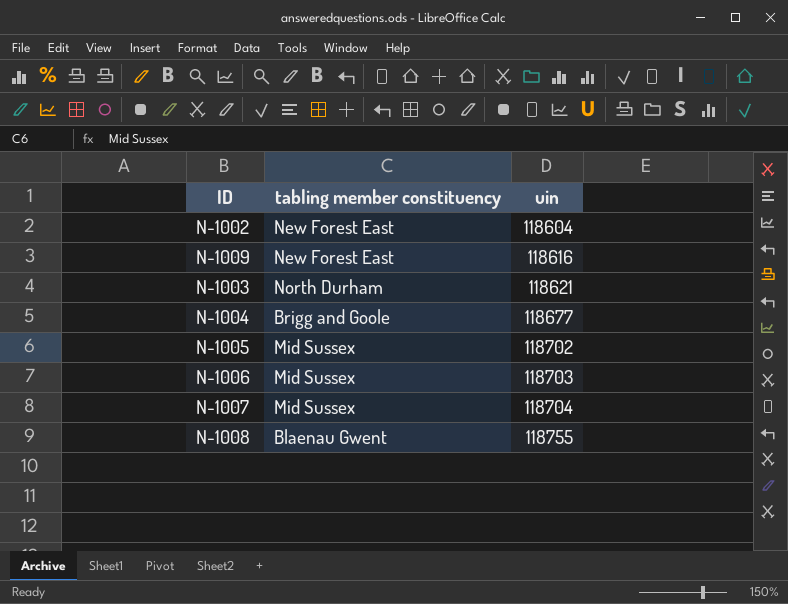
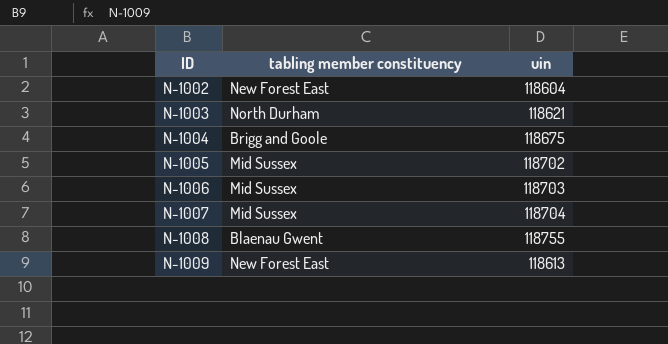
row order: uin ascending -> ID ascending
N-1004 | uin: 118677 -> 118675
N-1009 | uin: 118616 -> 118613

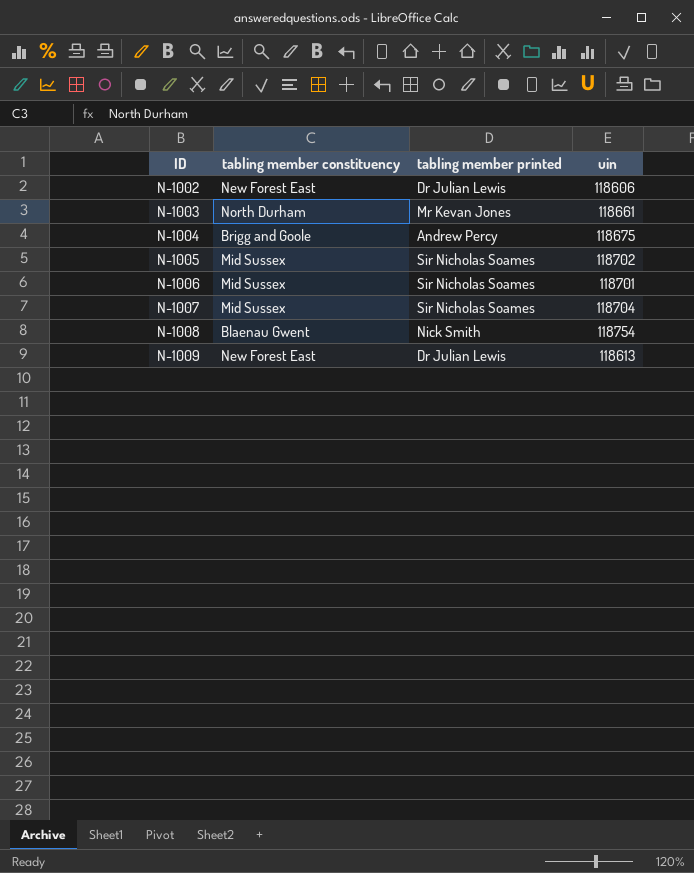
column tabling member printed | position: none -> 3
N-1002 | uin: 118604 -> 118606
N-1003 | uin: 118621 -> 118661
N-1006 | uin: 118703 -> 118701
N-1008 | uin: 118755 -> 118754

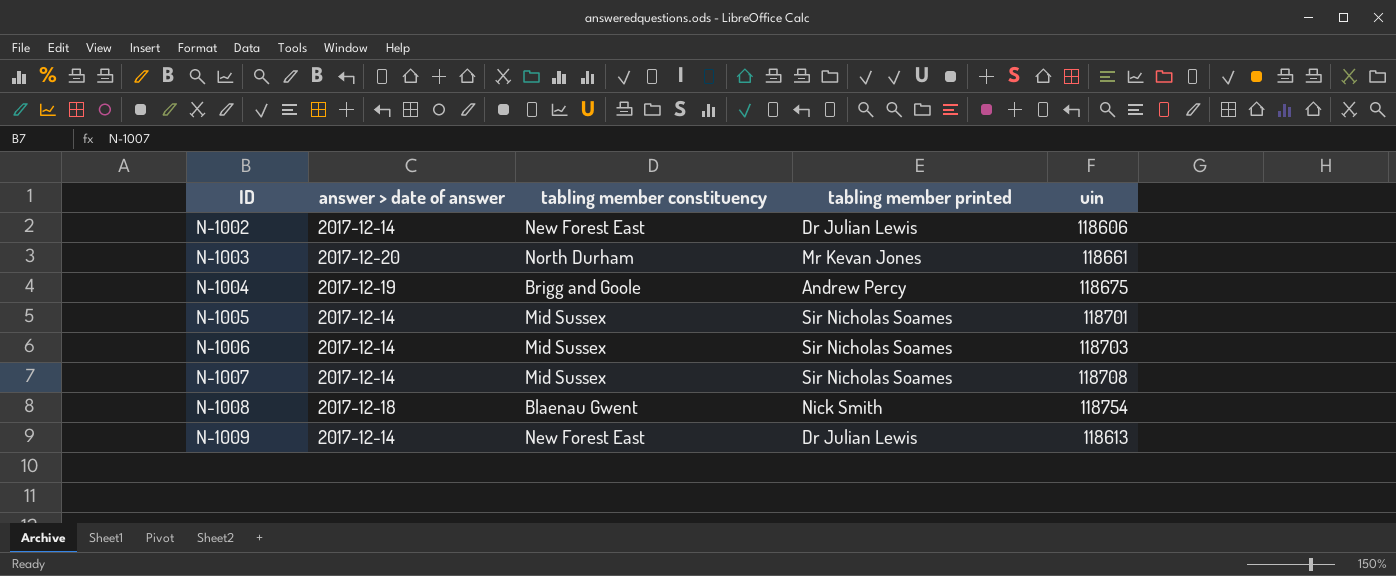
column answer > date of answer | position: none -> 2
N-1005 | uin: 118702 -> 118701
N-1006 | uin: 118701 -> 118703
N-1007 | uin: 118704 -> 118708

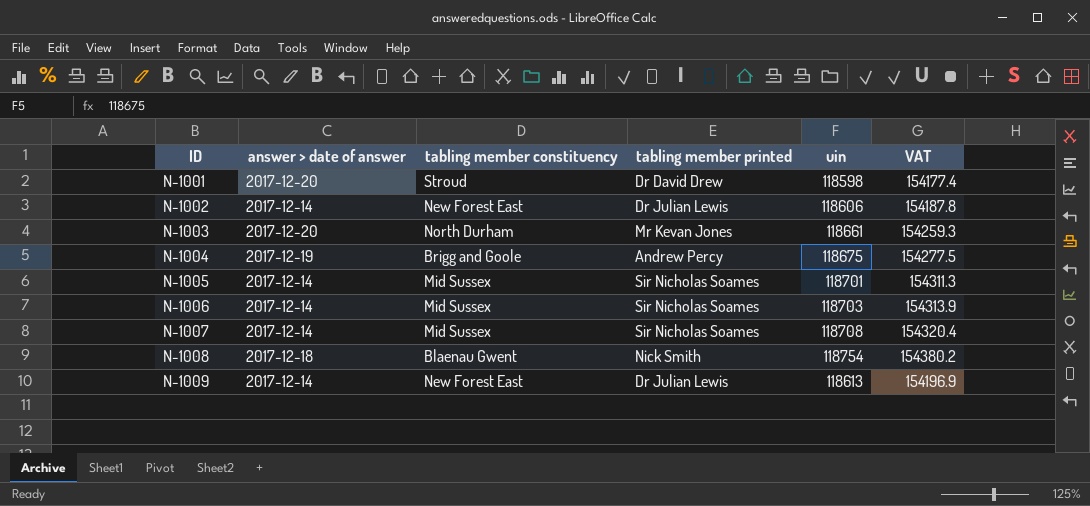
column VAT | formula: none -> [uin] * 1.3
row N-1001: none -> 2017-12-20 | Stroud | Dr David Drew | 118598 | 154177.4

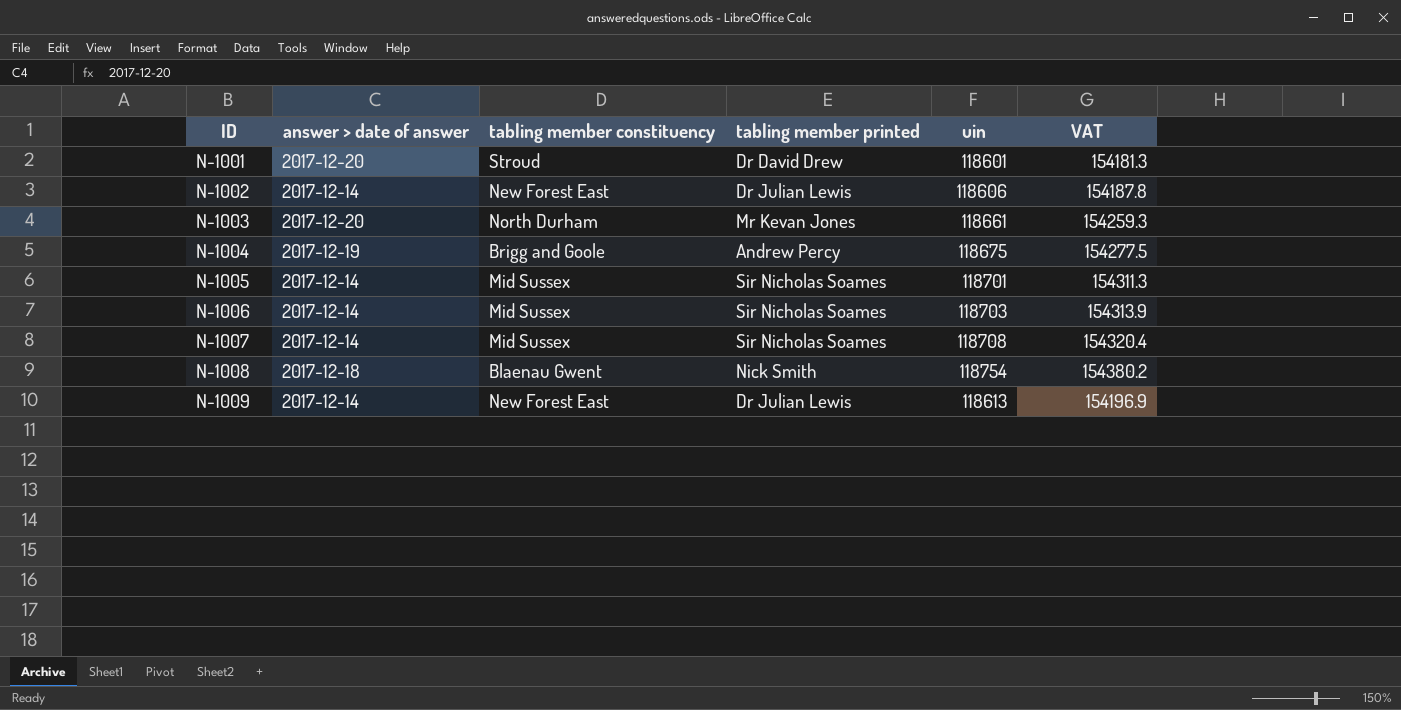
N-1001 | uin: 118598 -> 118601
N-1001 | VAT: 154177.4 -> 154181.3

